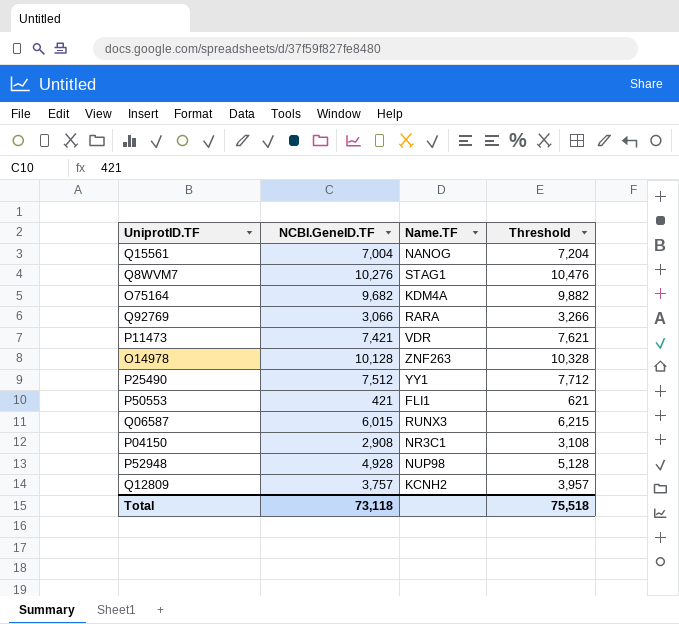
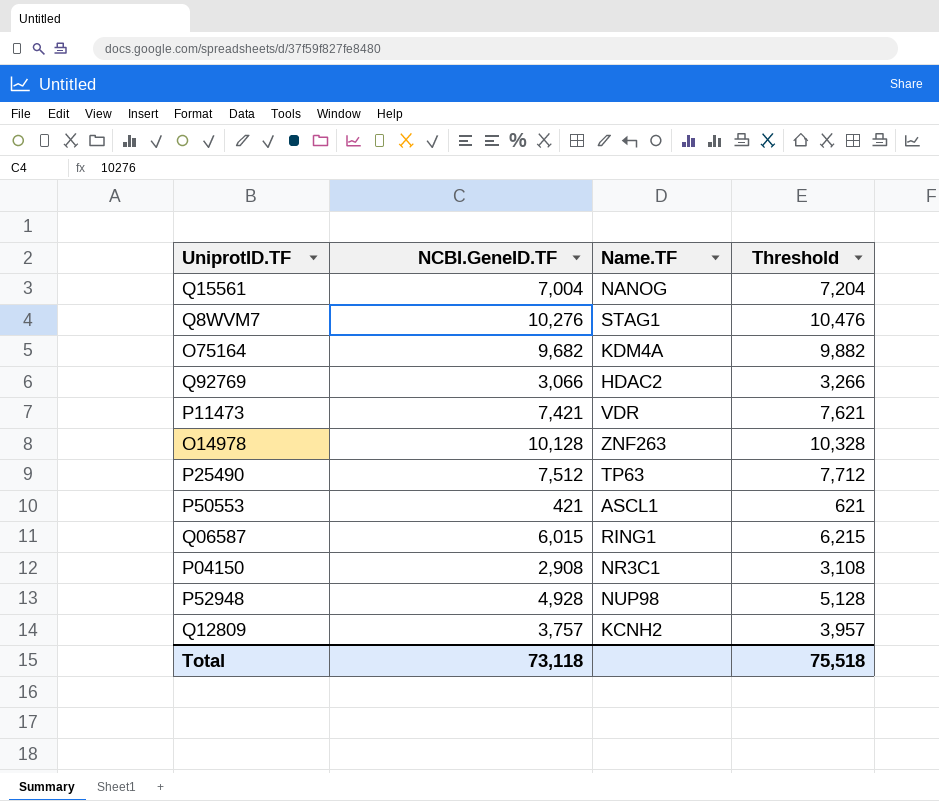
Q92769 | Name.TF: RARA -> HDAC2
P25490 | Name.TF: YY1 -> TP63
P50553 | Name.TF: FLI1 -> ASCL1
Q06587 | Name.TF: RUNX3 -> RING1

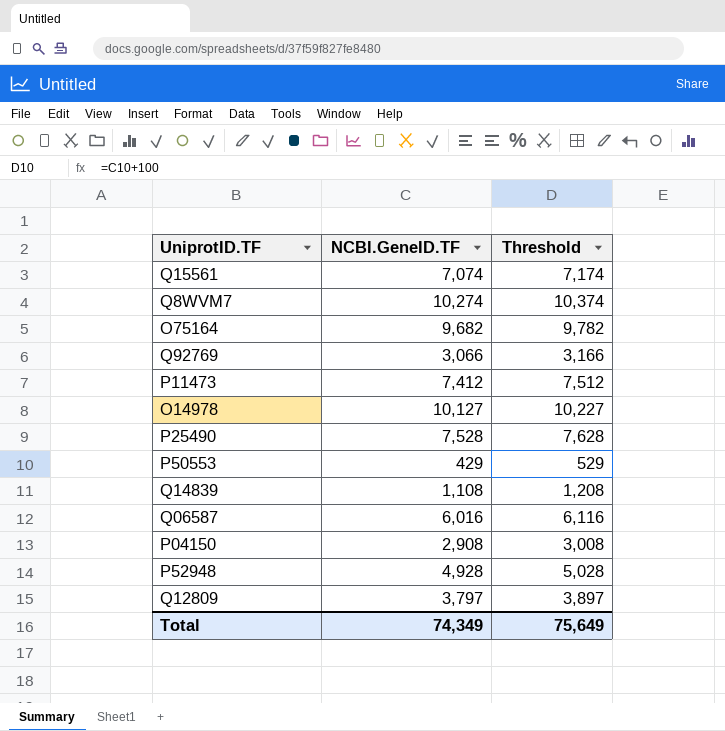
column Name.TF | position: 3 -> none
column Threshold | formula: [NCBI.GeneID.TF] + 200 -> [NCBI.GeneID.TF] + 100
Q15561 | NCBI.GeneID.TF: 7,004 -> 7,074
Q8WVM7 | NCBI.GeneID.TF: 10,276 -> 10,274
P11473 | NCBI.GeneID.TF: 7,421 -> 7,412
O14978 | NCBI.GeneID.TF: 10,128 -> 10,127
P25490 | NCBI.GeneID.TF: 7,512 -> 7,528
P50553 | NCBI.GeneID.TF: 421 -> 429
row Q14839: none -> 1,108 | 1,208
Q06587 | NCBI.GeneID.TF: 6,015 -> 6,016
Q12809 | NCBI.GeneID.TF: 3,757 -> 3,797
Total | NCBI.GeneID.TF: 73,118 -> 74,349
Total | Threshold: 75,518 -> 75,649

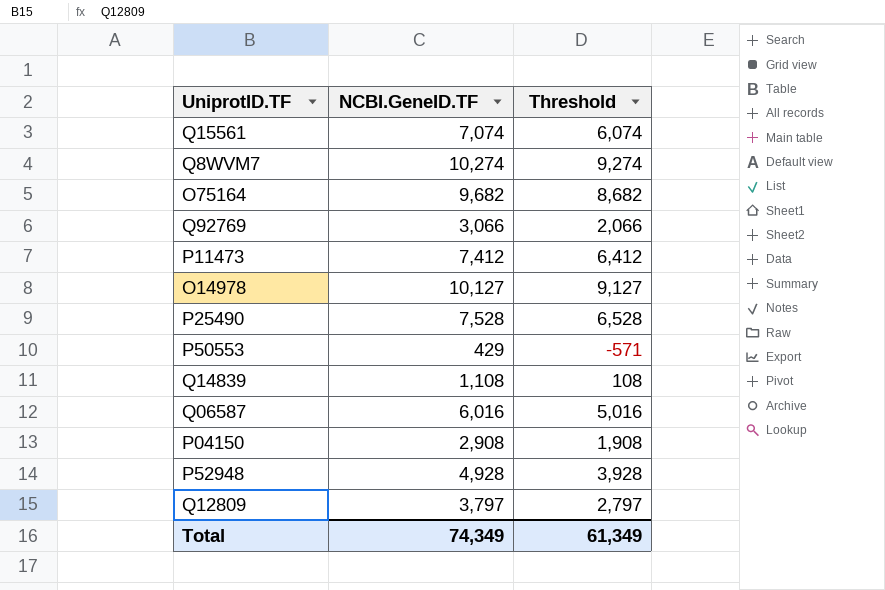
column Threshold | formula: [NCBI.GeneID.TF] + 100 -> [NCBI.GeneID.TF] - 1000
Total | Threshold: 75,649 -> 61,349

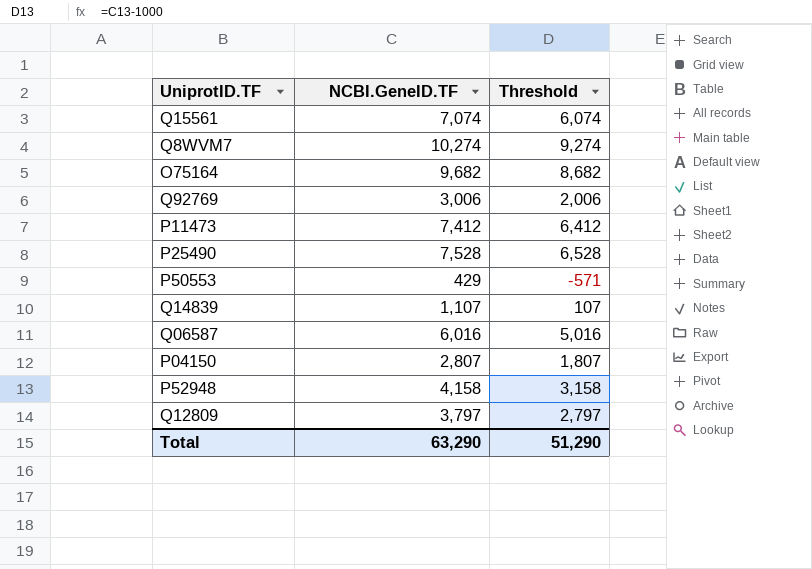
row O14978: 10,127 | 9,127 -> none
Q92769 | NCBI.GeneID.TF: 3,066 -> 3,006
Q92769 | Threshold: 2,066 -> 2,006
Q14839 | NCBI.GeneID.TF: 1,108 -> 1,107
Q14839 | Threshold: 108 -> 107
P04150 | NCBI.GeneID.TF: 2,908 -> 2,807
P04150 | Threshold: 1,908 -> 1,807
P52948 | NCBI.GeneID.TF: 4,928 -> 4,158
P52948 | Threshold: 3,928 -> 3,158
Total | NCBI.GeneID.TF: 74,349 -> 63,290
Total | Threshold: 61,349 -> 51,290

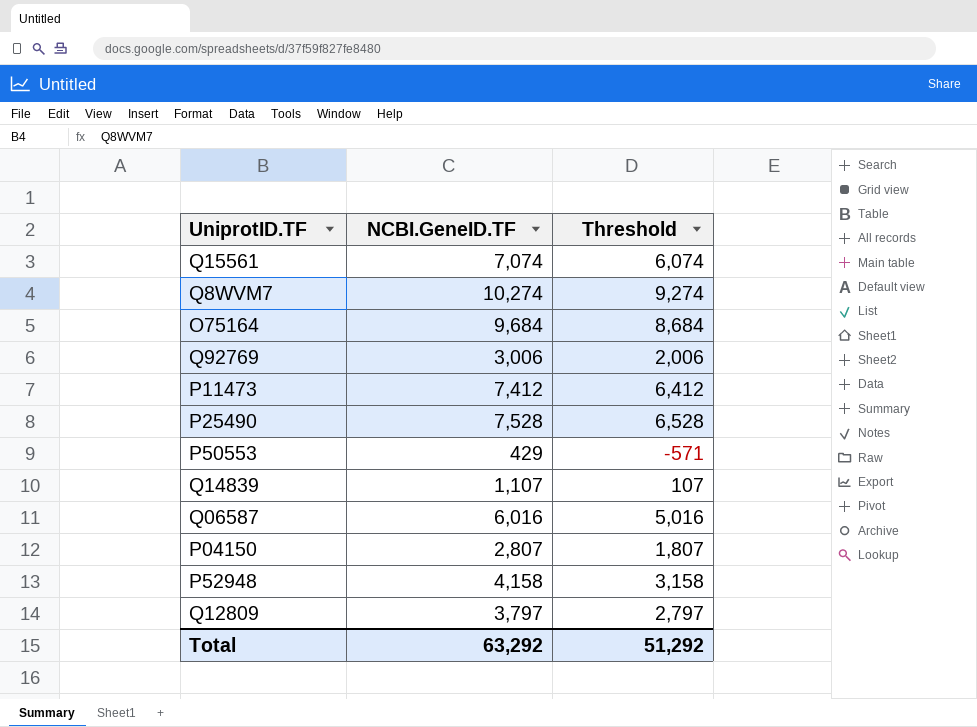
O75164 | NCBI.GeneID.TF: 9,682 -> 9,684
O75164 | Threshold: 8,682 -> 8,684
Total | NCBI.GeneID.TF: 63,290 -> 63,292
Total | Threshold: 51,290 -> 51,292

